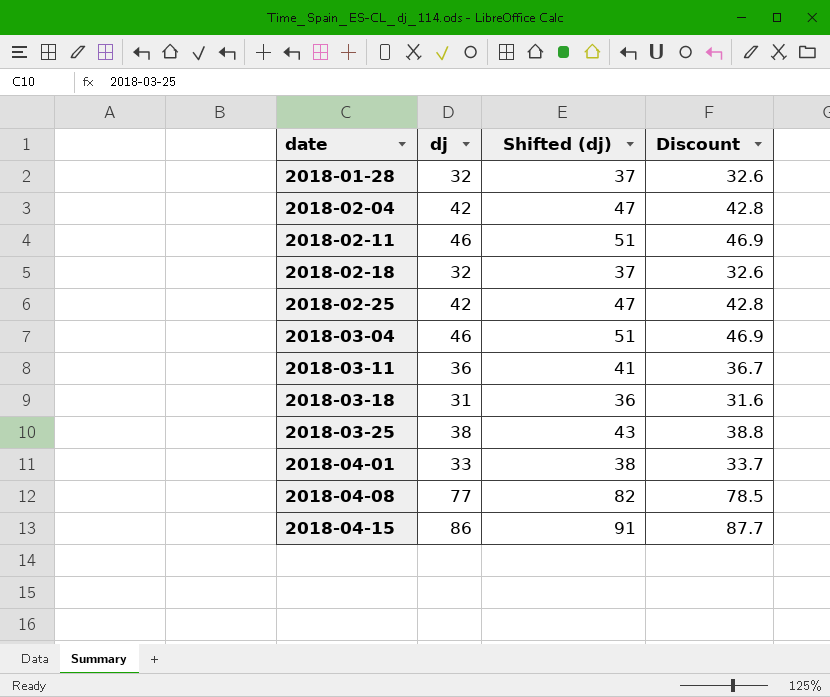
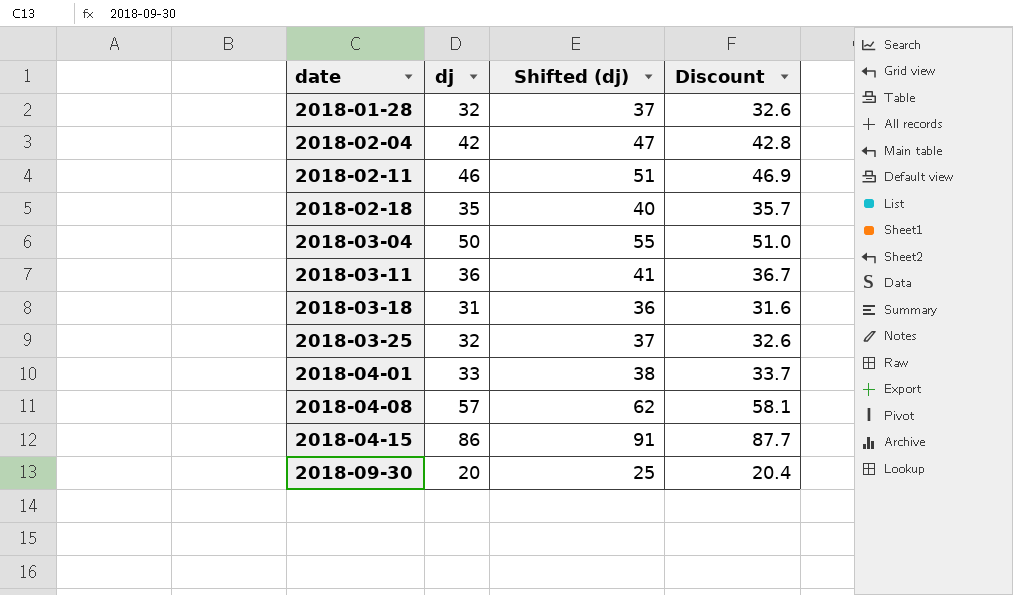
row 2018-02-25: 42 | 47 | 42.8 -> none
2018-02-18 | dj: 32 -> 35
2018-02-18 | Shifted (dj): 37 -> 40
2018-02-18 | Discount: 32.6 -> 35.7
2018-03-04 | dj: 46 -> 50
2018-03-04 | Shifted (dj): 51 -> 55
2018-03-04 | Discount: 46.9 -> 51.0
2018-03-25 | dj: 38 -> 32
2018-03-25 | Shifted (dj): 43 -> 37
2018-03-25 | Discount: 38.8 -> 32.6
2018-04-08 | dj: 77 -> 57
2018-04-08 | Shifted (dj): 82 -> 62
2018-04-08 | Discount: 78.5 -> 58.1
row 2018-09-30: none -> 20 | 25 | 20.4

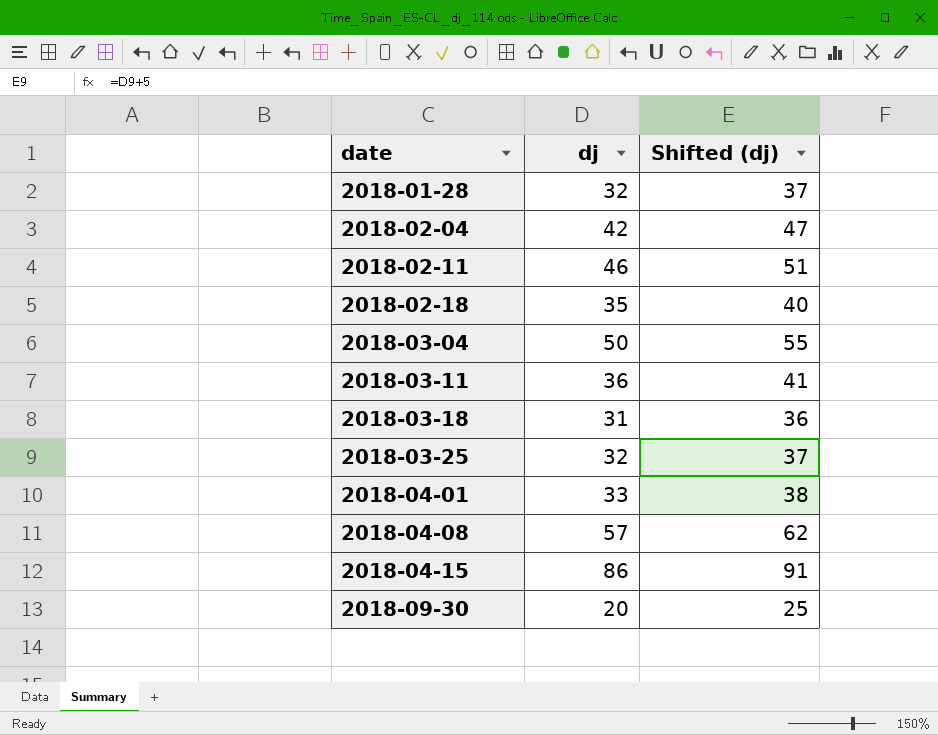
column Discount | formula: [dj] * 1.02 -> none

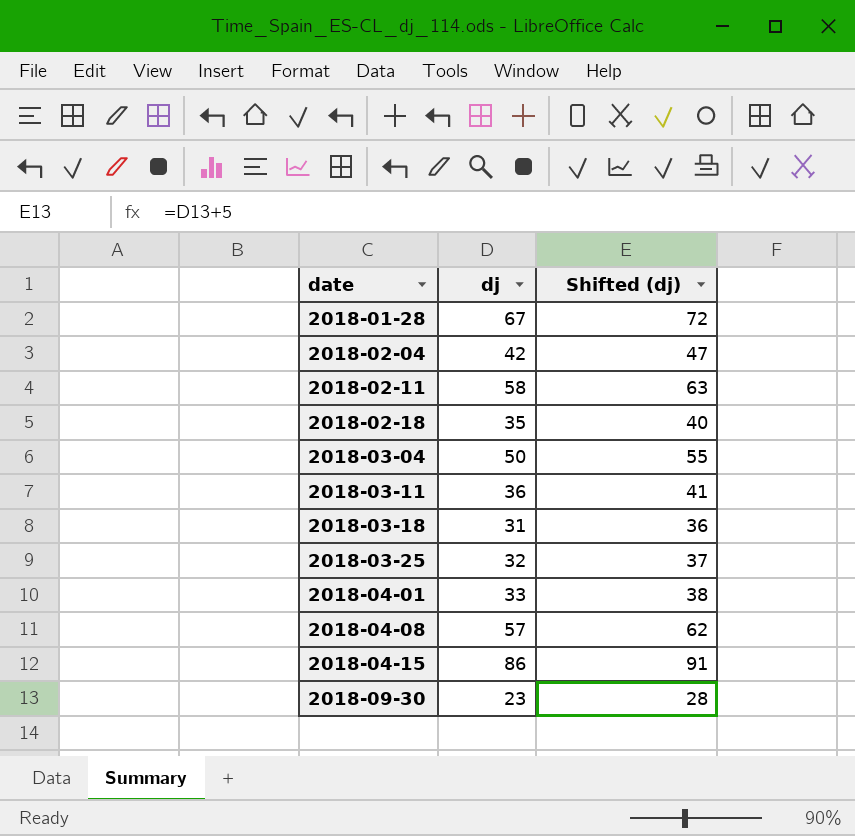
2018-01-28 | dj: 32 -> 67
2018-01-28 | Shifted (dj): 37 -> 72
2018-02-11 | dj: 46 -> 58
2018-02-11 | Shifted (dj): 51 -> 63
2018-09-30 | dj: 20 -> 23
2018-09-30 | Shifted (dj): 25 -> 28

